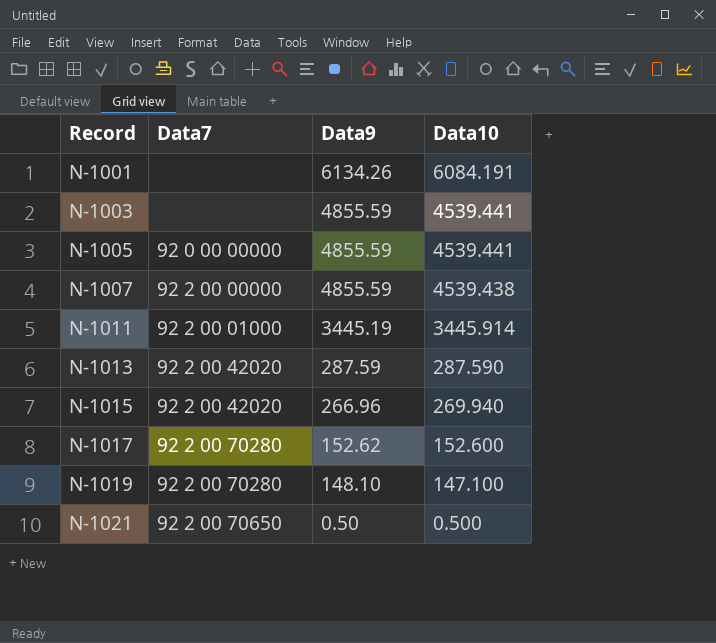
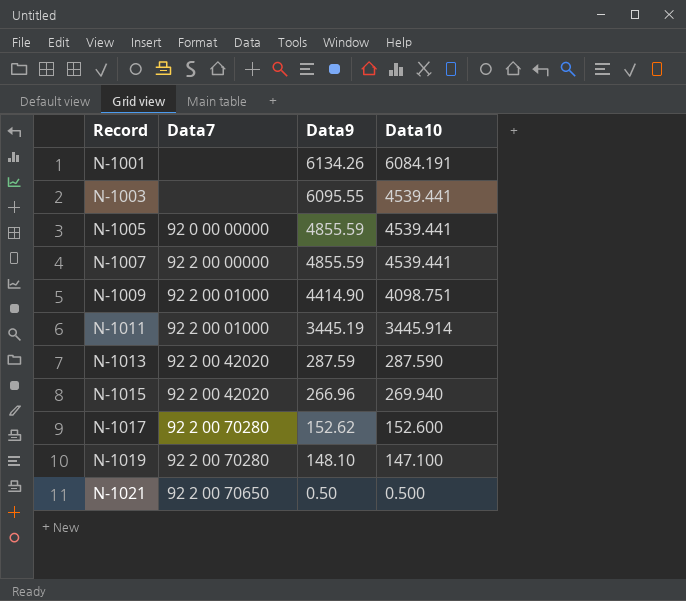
N-1003 | Data9: 4855.59 -> 6095.55
N-1007 | Data10: 4539.438 -> 4539.441
row N-1009: none -> 92 2 00 01000 | 4414.90 | 4098.751

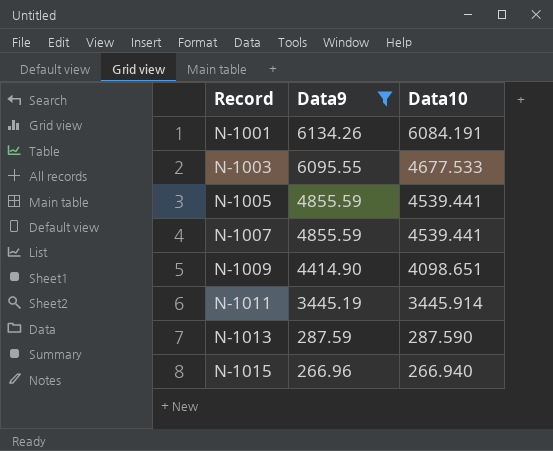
filter: none -> Data9 >= 266.96
column Data7 | position: 2 -> none
N-1003 | Data10: 4539.441 -> 4677.533
N-1009 | Data10: 4098.751 -> 4098.651
N-1015 | Data10: 269.940 -> 266.940

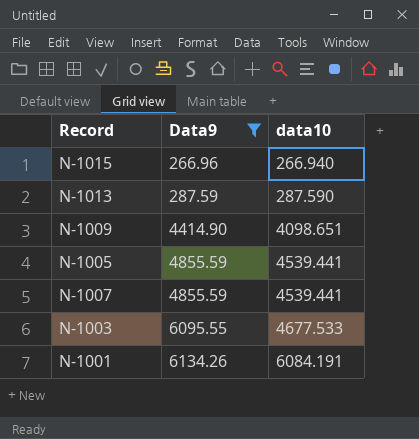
row order: Record ascending -> Data9 ascending
column name: Data10 -> data10
row N-1011: 3445.19 | 3445.914 -> none

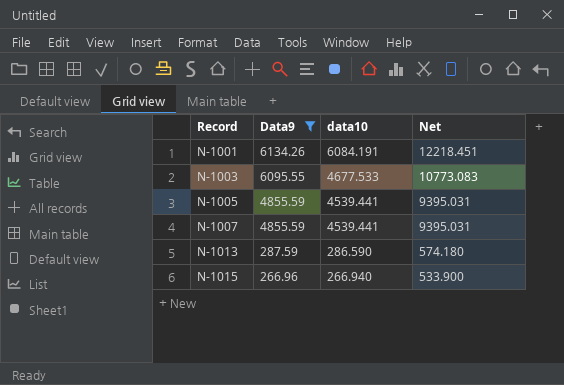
row order: Data9 ascending -> Record ascending
column Net | formula: none -> [Data9] + [data10]
row N-1009: 4414.90 | 4098.651 -> none
N-1013 | data10: 287.590 -> 286.590

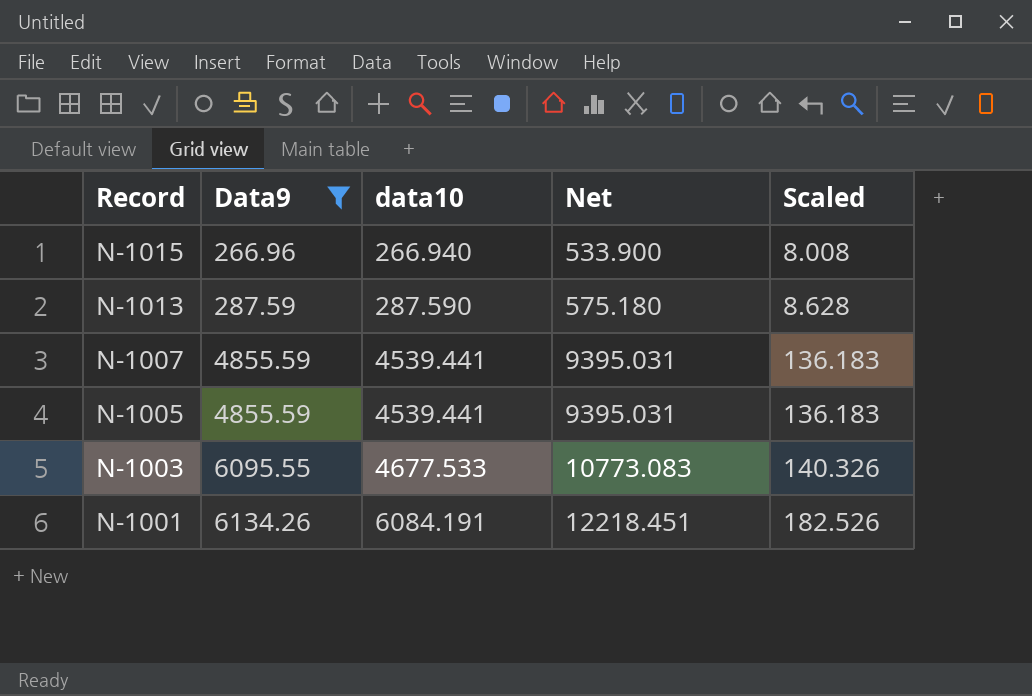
row order: Record ascending -> Record descending
column Scaled | formula: none -> [data10] * 0.03
N-1013 | data10: 286.590 -> 287.590
N-1013 | Net: 574.180 -> 575.180

